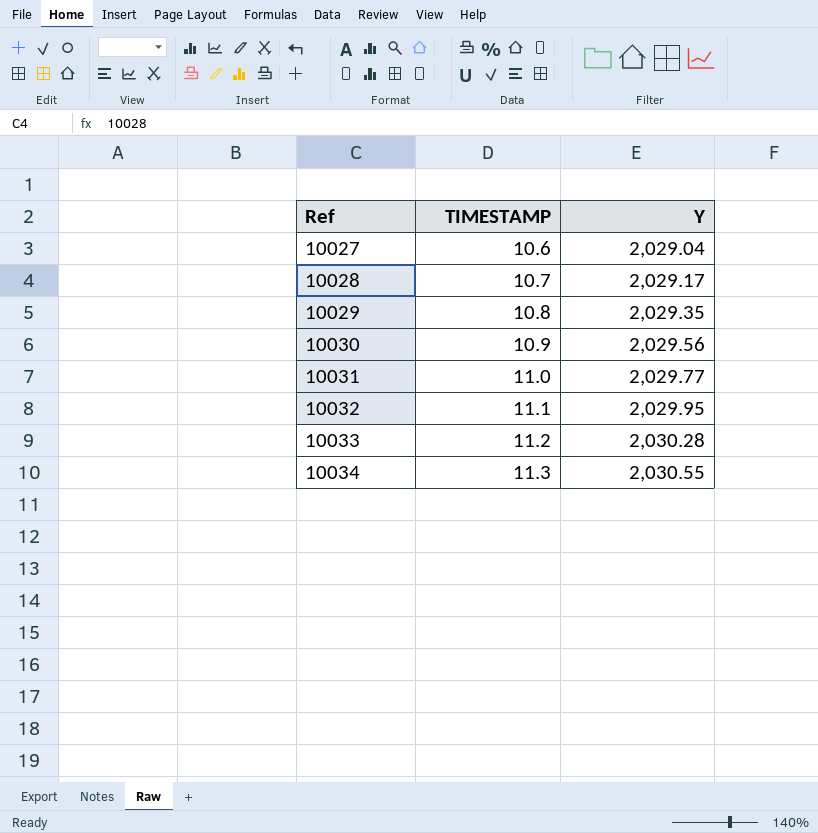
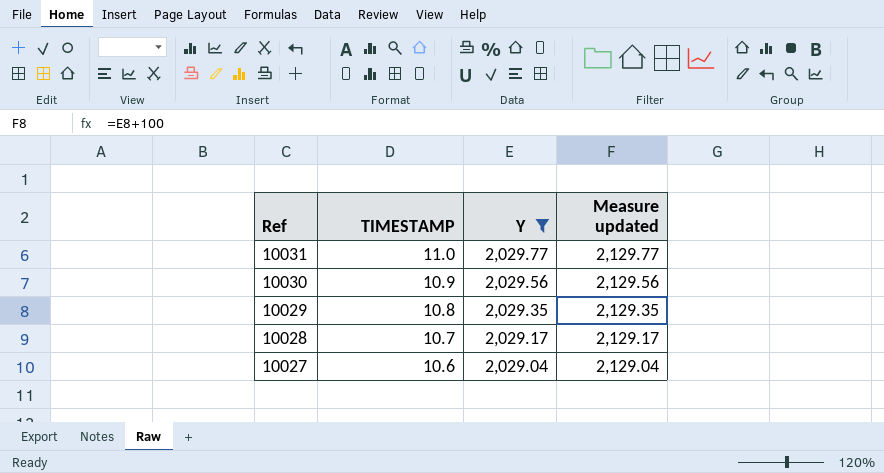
filter: none -> Y <= 2,029.77
row order: Ref ascending -> Ref descending
column Measure updated | formula: none -> [Y] + 100

